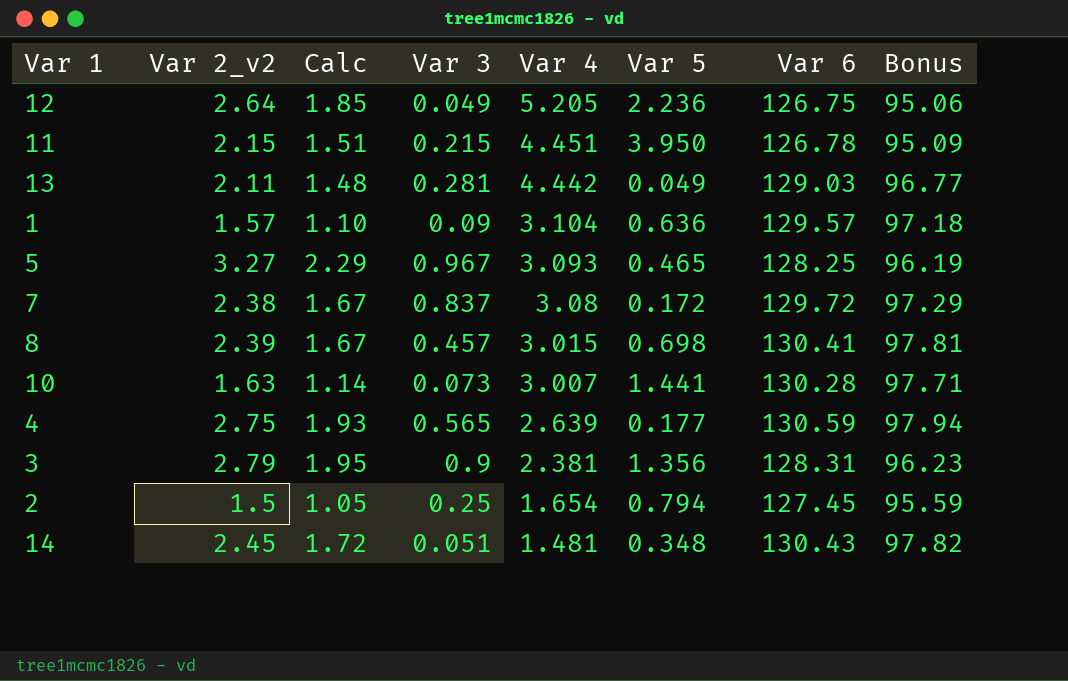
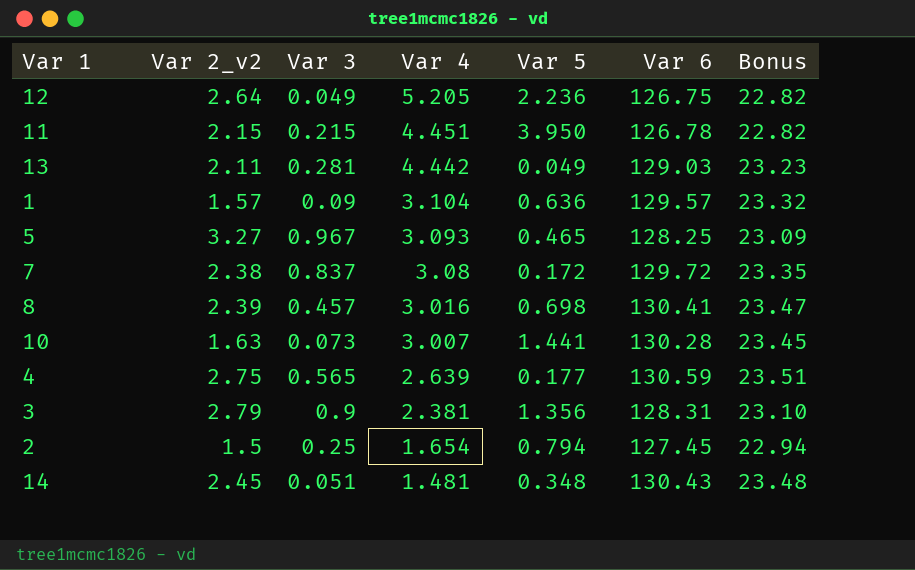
column Calc | formula: [Var 2_v2] * 0.7 -> none
column Bonus | formula: [Var 6] * 0.75 -> [Var 6] * 0.18
8 | Var 4: 3.015 -> 3.016

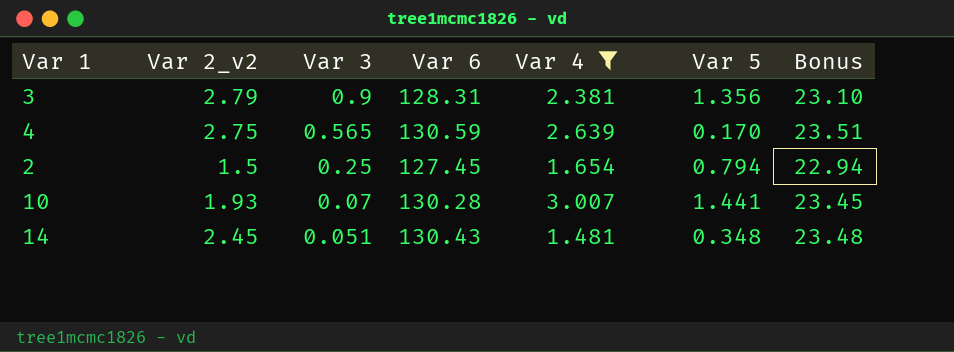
filter: none -> Var 4 <= 3.007
row order: Var 4 descending -> Var 3 descending
column Var 6 | position: 6 -> 4
4 | Var 5: 0.177 -> 0.170
10 | Var 2_v2: 1.63 -> 1.93
10 | Var 3: 0.073 -> 0.07

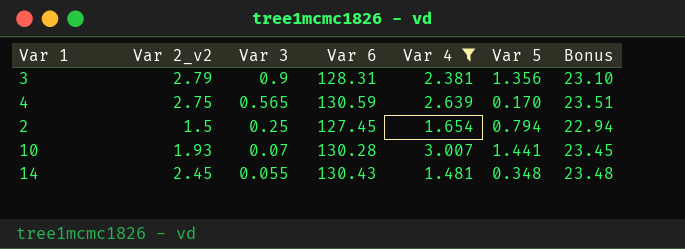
14 | Var 3: 0.051 -> 0.055

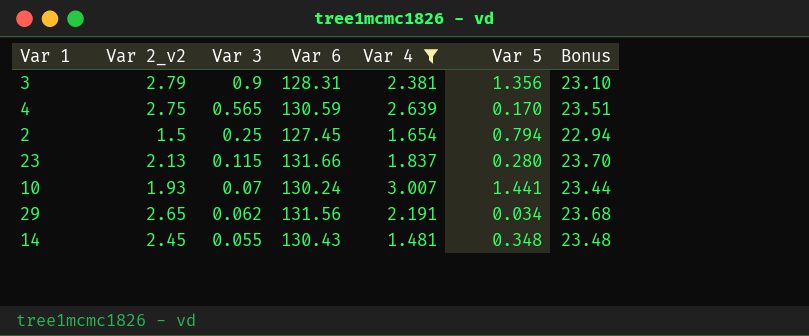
row 23: none -> 2.13 | 0.115 | 131.66 | 1.837 | 0.280 | 23.70
10 | Var 6: 130.28 -> 130.24
10 | Bonus: 23.45 -> 23.44
row 29: none -> 2.65 | 0.062 | 131.56 | 2.191 | 0.034 | 23.68

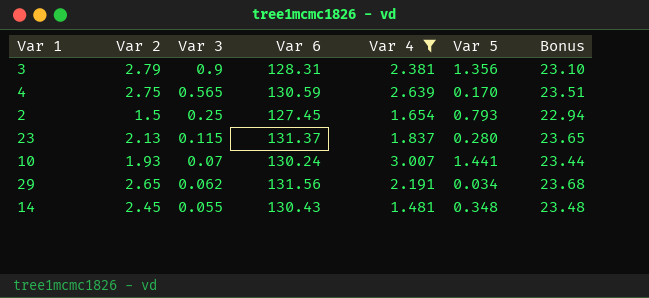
column name: Var 2_v2 -> Var 2
2 | Var 5: 0.794 -> 0.793
23 | Var 6: 131.66 -> 131.37
23 | Bonus: 23.70 -> 23.65

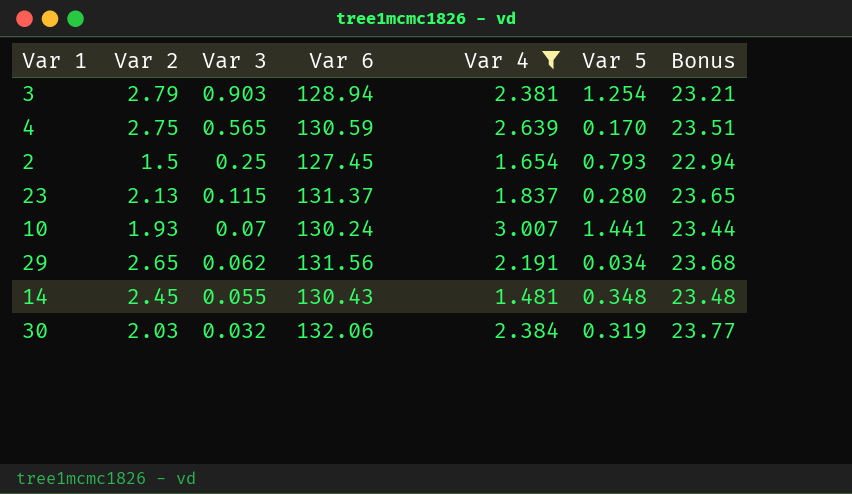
3 | Var 3: 0.9 -> 0.903
3 | Var 6: 128.31 -> 128.94
3 | Var 5: 1.356 -> 1.254
3 | Bonus: 23.10 -> 23.21
row 30: none -> 2.03 | 0.032 | 132.06 | 2.384 | 0.319 | 23.77

